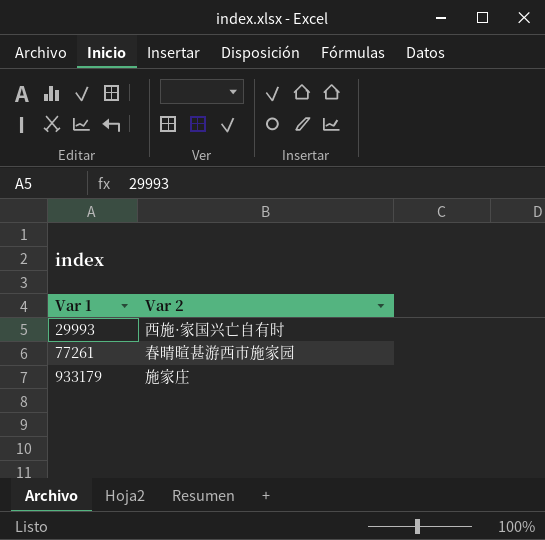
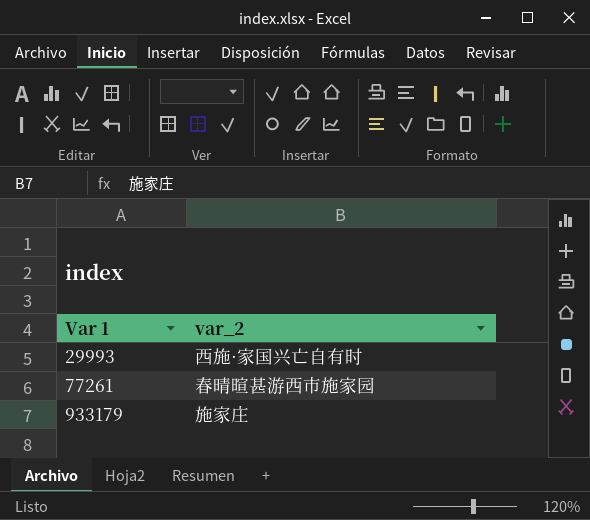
column name: Var 2 -> var_2

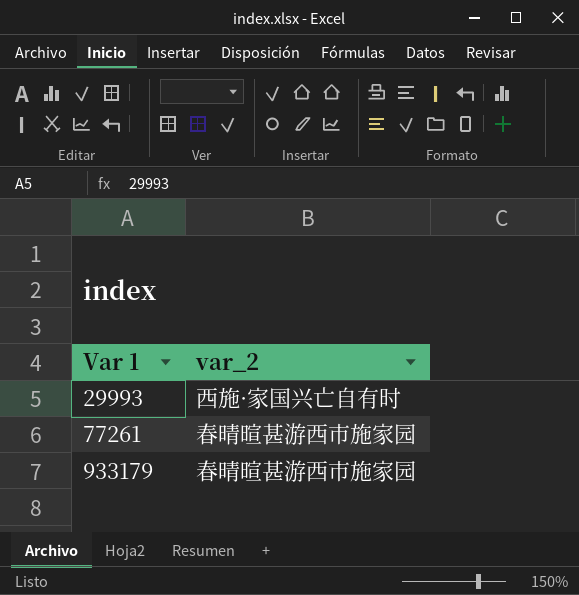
933179 | var_2: 施家庄 -> 春晴暄甚游西市施家园

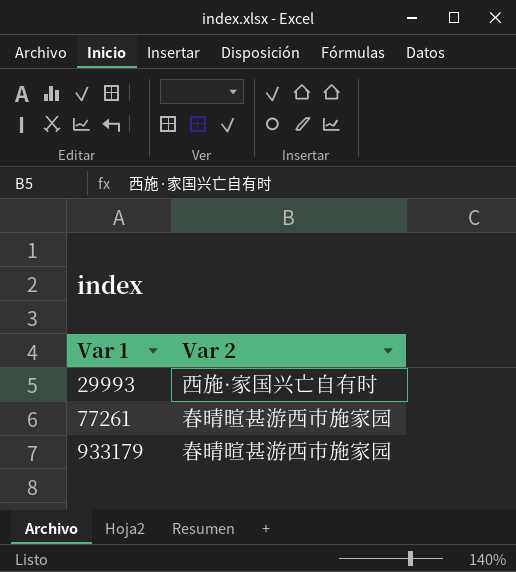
column name: var_2 -> Var 2

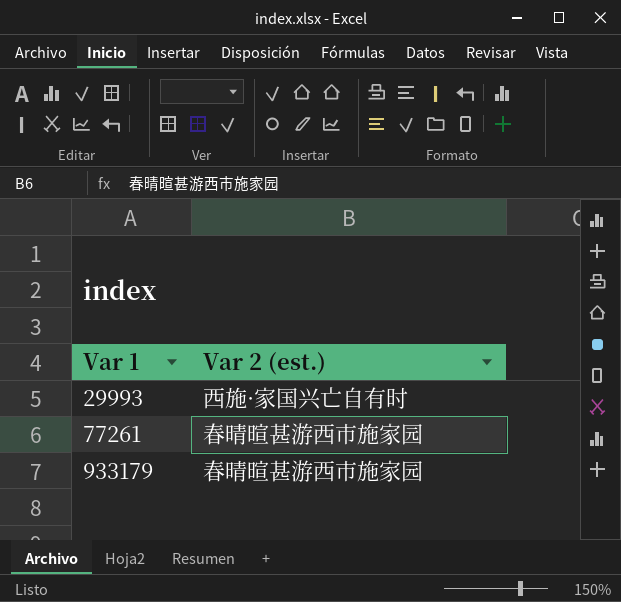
column name: Var 2 -> Var 2 (est.)

